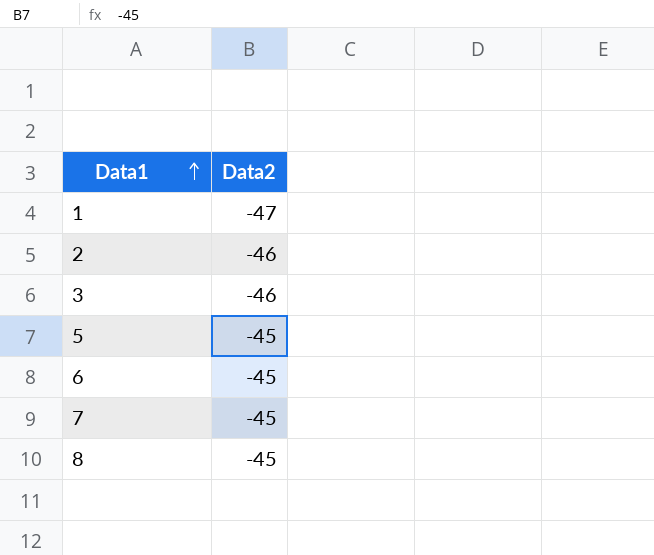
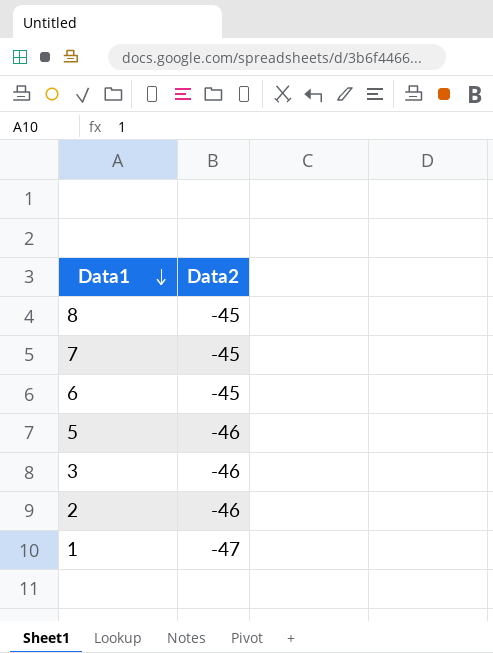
row order: Data1 ascending -> Data1 descending
5 | Data2: -45 -> -46

